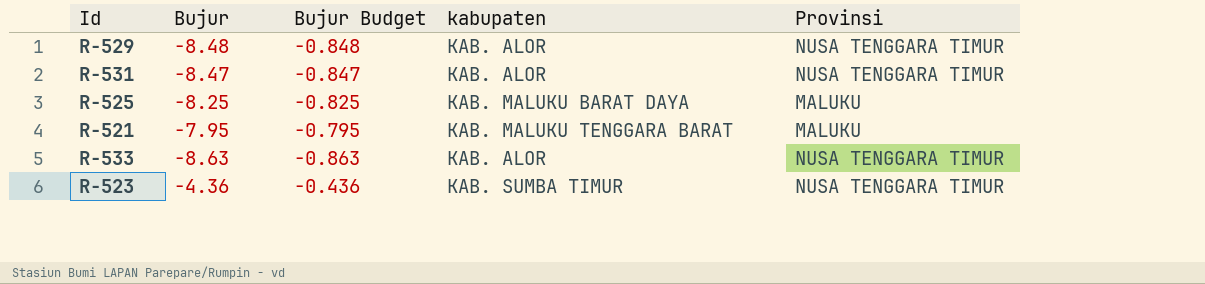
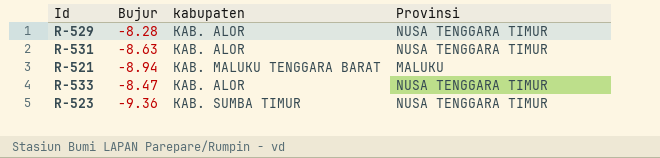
column Bujur Budget | formula: [Bujur] * 0.1 -> none
row R-525: -8.25 | -0.825 | KAB. MALUKU BARAT DAYA | MALUKU -> none
R-529 | Bujur: -8.48 -> -8.28
R-531 | Bujur: -8.47 -> -8.63
R-521 | Bujur: -7.95 -> -8.94
R-533 | Bujur: -8.63 -> -8.47
R-523 | Bujur: -4.36 -> -9.36

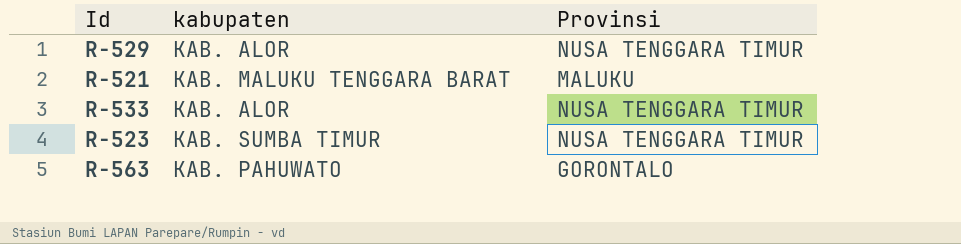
column Bujur | position: 2 -> none
row R-531: -8.63 | KAB. ALOR | NUSA TENGGARA TIMUR -> none
row R-563: none -> KAB. PAHUWATO | GORONTALO

